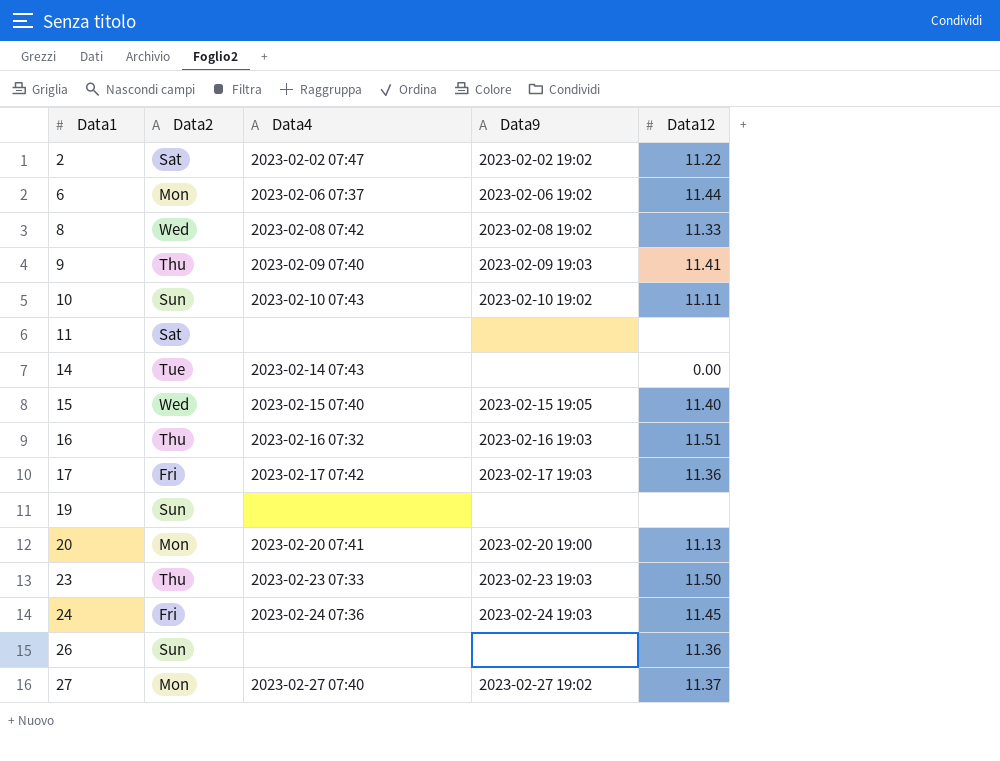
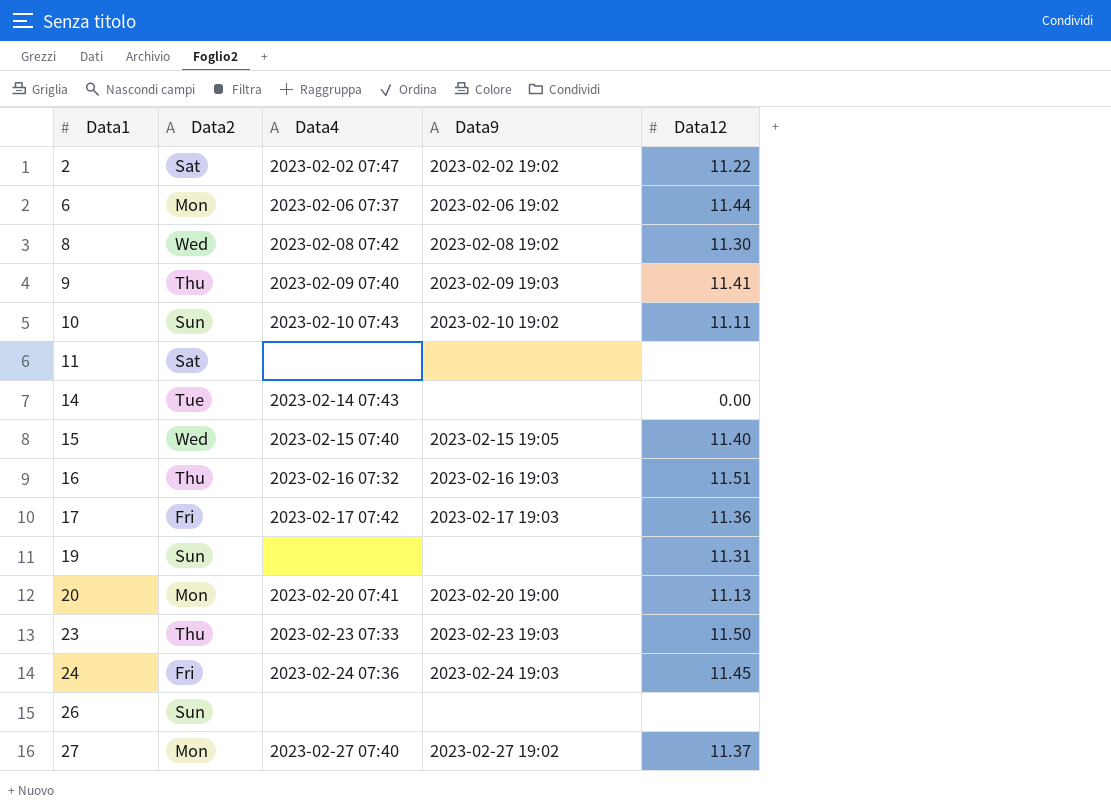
8 | Data12: 11.33 -> 11.30
19 | Data12: none -> 11.31
26 | Data12: 11.36 -> none

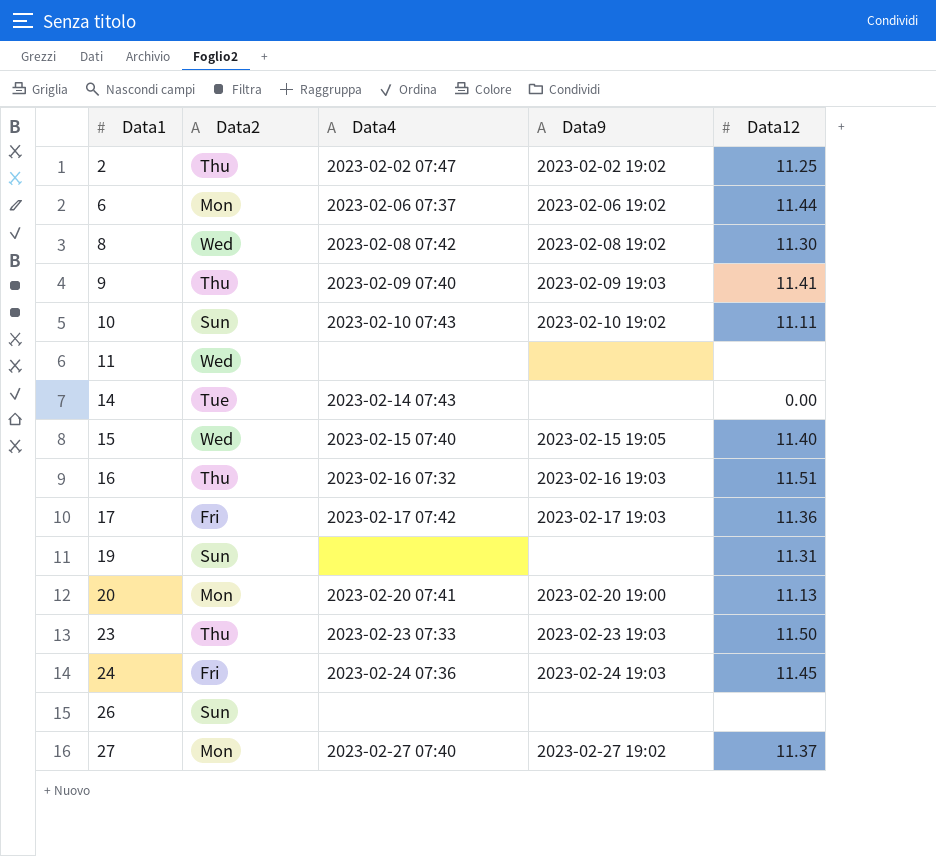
2 | Data2: Sat -> Thu
2 | Data12: 11.22 -> 11.25
11 | Data2: Sat -> Wed

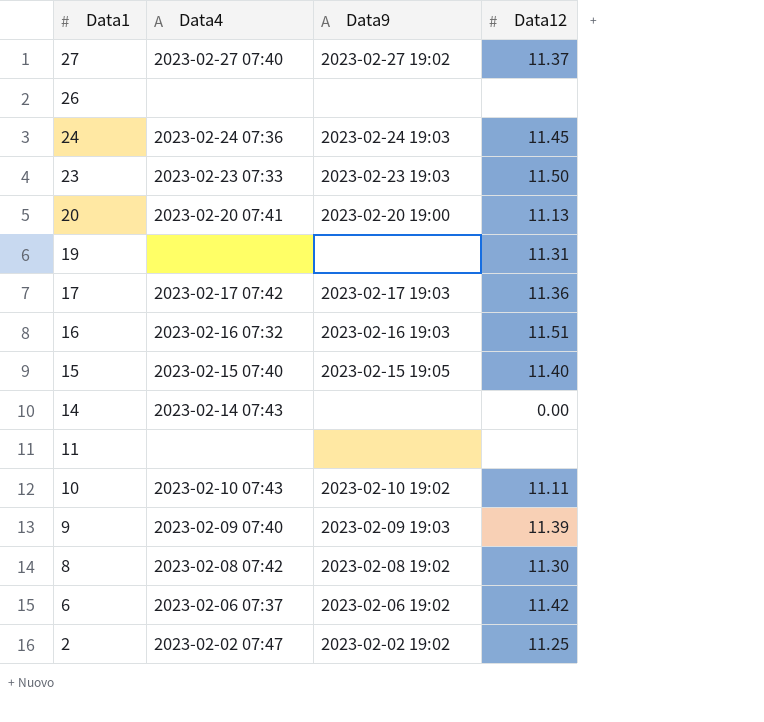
row order: Data1 ascending -> Data1 descending
column Data2 | position: 2 -> none
9 | Data12: 11.41 -> 11.39
6 | Data12: 11.44 -> 11.42

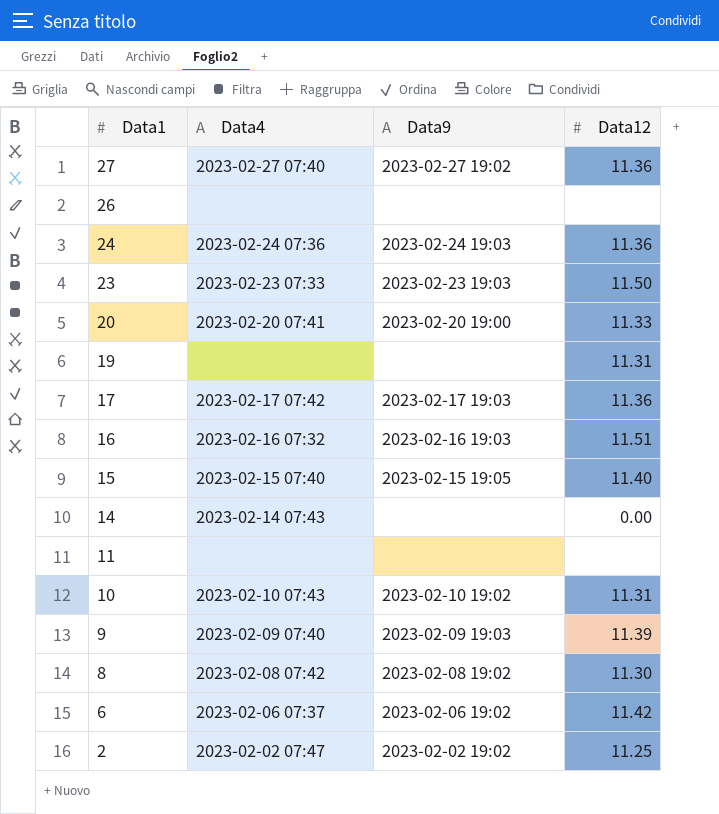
27 | Data12: 11.37 -> 11.36
24 | Data12: 11.45 -> 11.36
20 | Data12: 11.13 -> 11.33
10 | Data12: 11.11 -> 11.31

